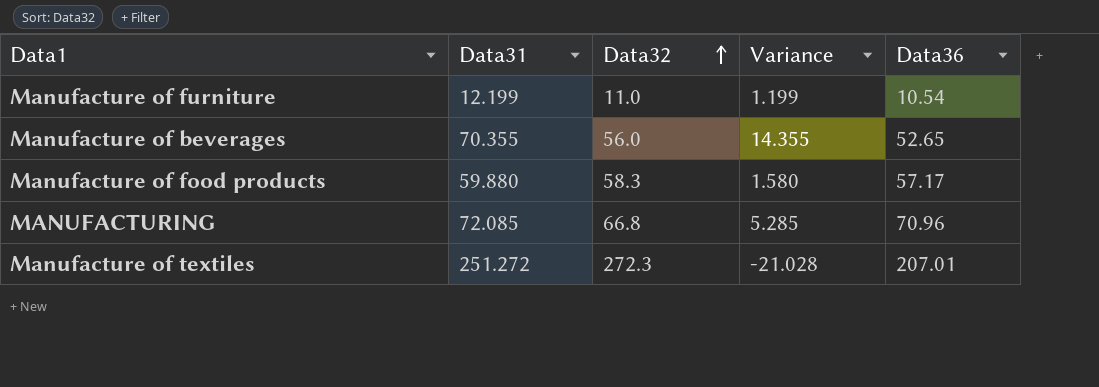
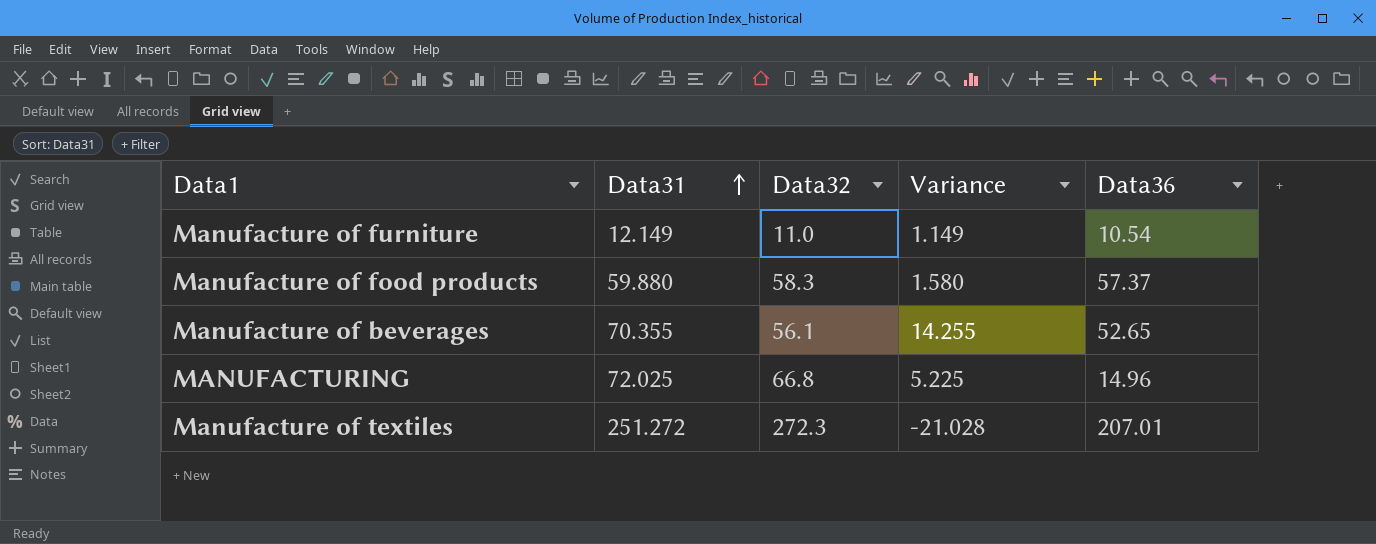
row order: Data32 ascending -> Data31 ascending
Manufacture of furniture | Data31: 12.199 -> 12.149
Manufacture of furniture | Variance: 1.199 -> 1.149
Manufacture of food products | Data36: 57.17 -> 57.37
Manufacture of beverages | Data32: 56.0 -> 56.1
Manufacture of beverages | Variance: 14.355 -> 14.255
MANUFACTURING | Data31: 72.085 -> 72.025
MANUFACTURING | Variance: 5.285 -> 5.225
MANUFACTURING | Data36: 70.96 -> 14.96

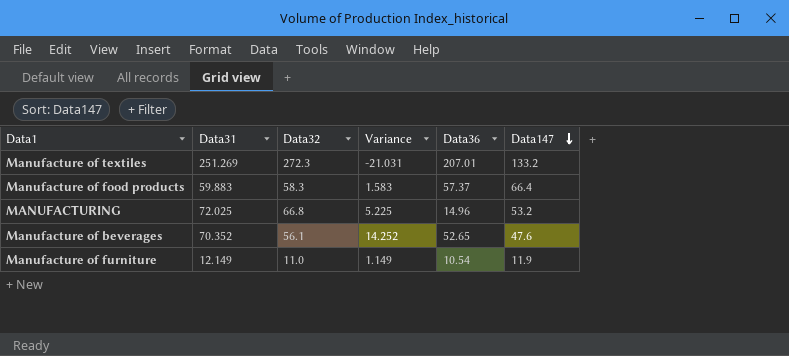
row order: Data31 ascending -> Data147 descending
column Data147 | position: none -> 6
Manufacture of textiles | Data31: 251.272 -> 251.269
Manufacture of textiles | Variance: -21.028 -> -21.031
Manufacture of food products | Data31: 59.880 -> 59.883
Manufacture of food products | Variance: 1.580 -> 1.583
Manufacture of beverages | Data31: 70.355 -> 70.352
Manufacture of beverages | Variance: 14.255 -> 14.252

